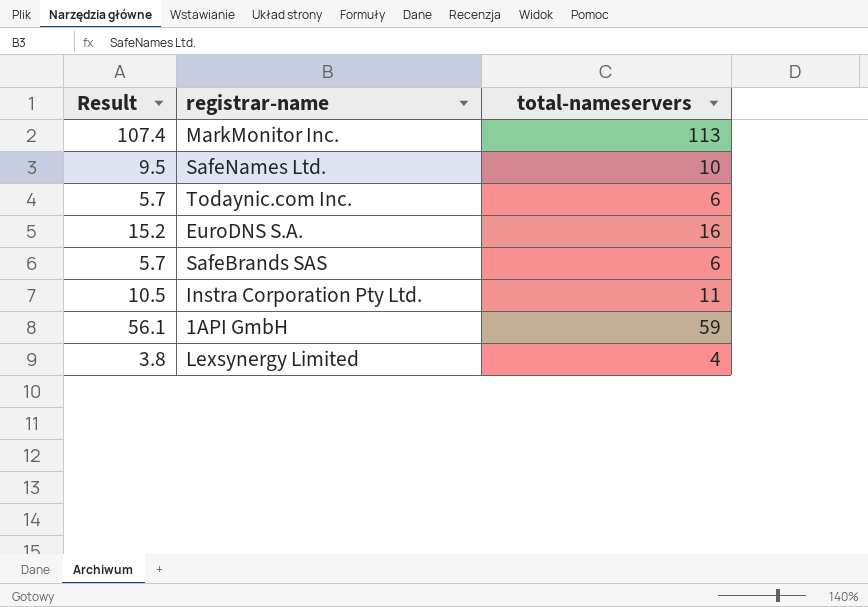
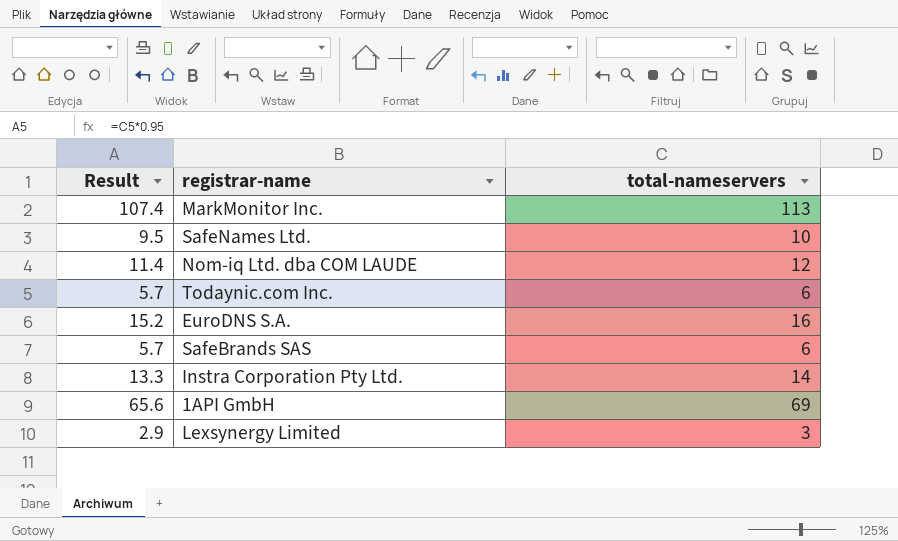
row Nom-iq Ltd. dba COM LAUDE: none -> 11.4 | 12
Instra Corporation Pty Ltd. | Result: 10.5 -> 13.3
Instra Corporation Pty Ltd. | total-nameservers: 11 -> 14
1API GmbH | Result: 56.1 -> 65.6
1API GmbH | total-nameservers: 59 -> 69
Lexsynergy Limited | Result: 3.8 -> 2.9
Lexsynergy Limited | total-nameservers: 4 -> 3

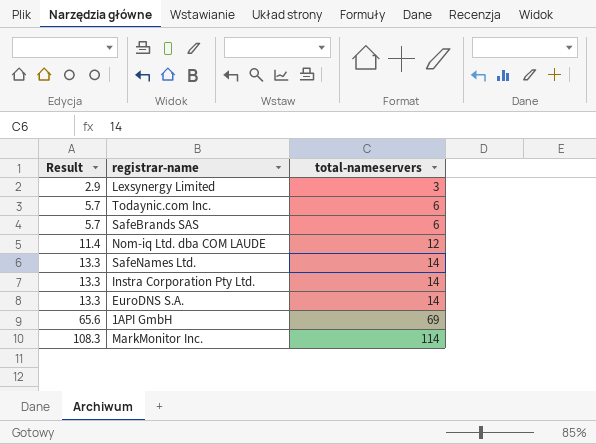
row order: none -> Result ascending
SafeNames Ltd. | Result: 9.5 -> 13.3
SafeNames Ltd. | total-nameservers: 10 -> 14
EuroDNS S.A. | Result: 15.2 -> 13.3
EuroDNS S.A. | total-nameservers: 16 -> 14
MarkMonitor Inc. | Result: 107.4 -> 108.3
MarkMonitor Inc. | total-nameservers: 113 -> 114

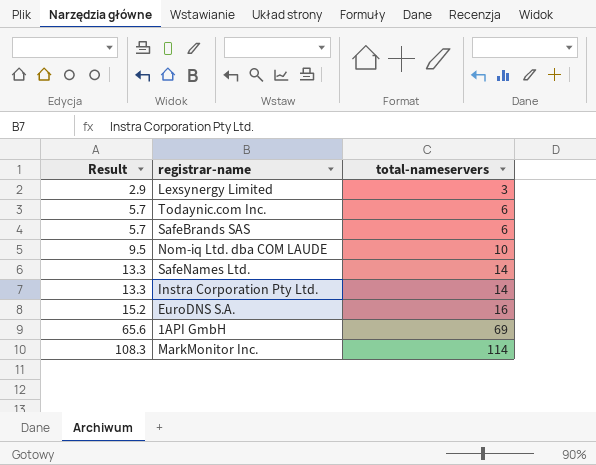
Nom-iq Ltd. dba COM LAUDE | Result: 11.4 -> 9.5
Nom-iq Ltd. dba COM LAUDE | total-nameservers: 12 -> 10
EuroDNS S.A. | Result: 13.3 -> 15.2
EuroDNS S.A. | total-nameservers: 14 -> 16

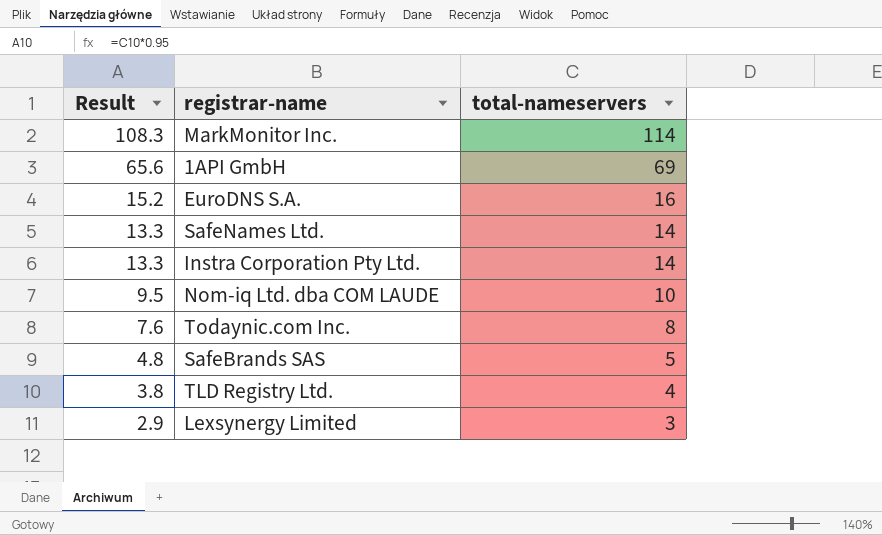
row order: Result ascending -> Result descending
Todaynic.com Inc. | Result: 5.7 -> 7.6
Todaynic.com Inc. | total-nameservers: 6 -> 8
SafeBrands SAS | Result: 5.7 -> 4.8
SafeBrands SAS | total-nameservers: 6 -> 5
row TLD Registry Ltd.: none -> 3.8 | 4

